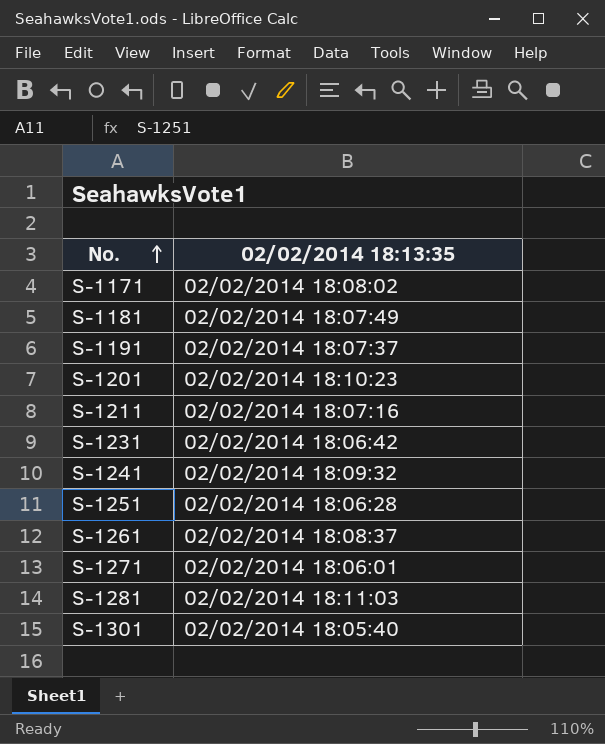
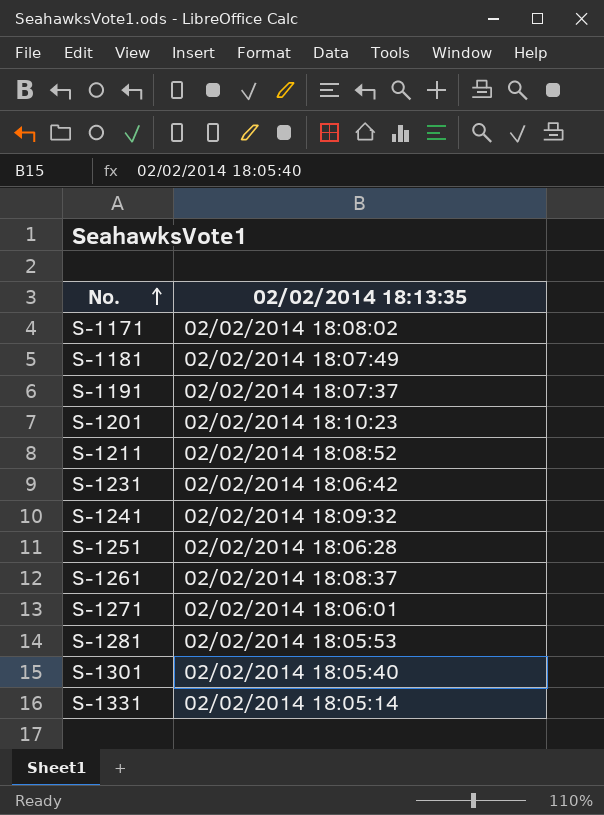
S-1211 | 02/02/2014 18:13:35: 02/02/2014 18:07:16 -> 02/02/2014 18:08:52
S-1281 | 02/02/2014 18:13:35: 02/02/2014 18:11:03 -> 02/02/2014 18:05:53
row S-1331: none -> 02/02/2014 18:05:14

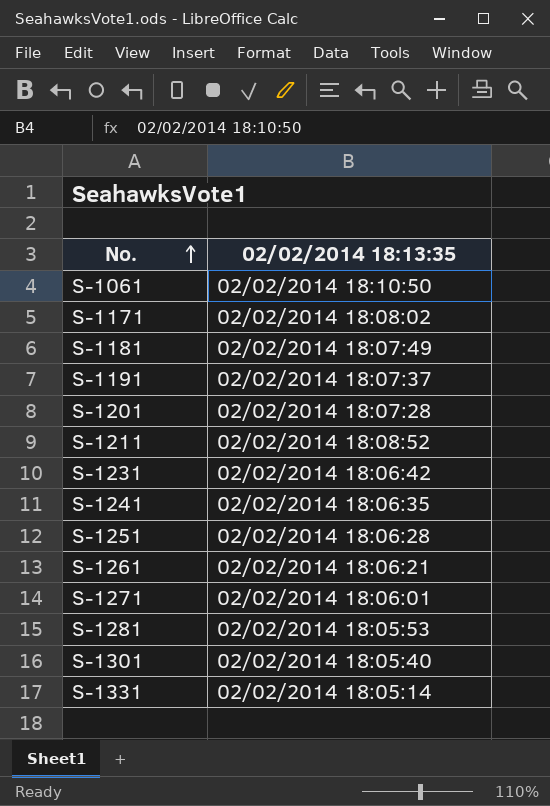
row S-1061: none -> 02/02/2014 18:10:50
S-1201 | 02/02/2014 18:13:35: 02/02/2014 18:10:23 -> 02/02/2014 18:07:28
S-1241 | 02/02/2014 18:13:35: 02/02/2014 18:09:32 -> 02/02/2014 18:06:35
S-1261 | 02/02/2014 18:13:35: 02/02/2014 18:08:37 -> 02/02/2014 18:06:21

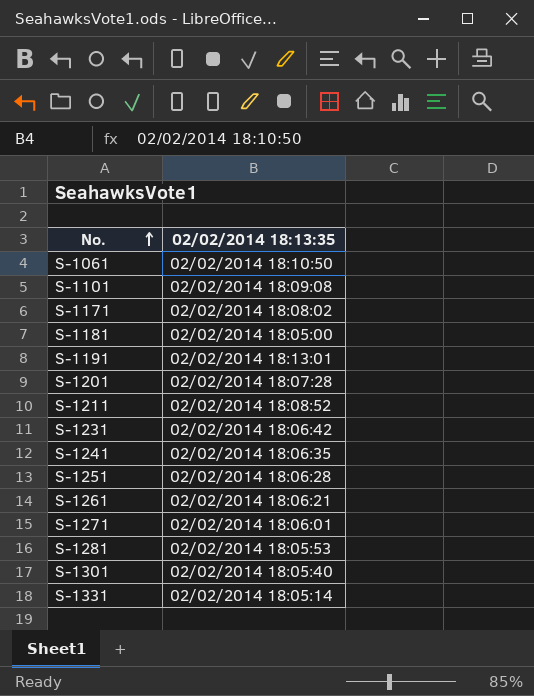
row S-1101: none -> 02/02/2014 18:09:08
S-1181 | 02/02/2014 18:13:35: 02/02/2014 18:07:49 -> 02/02/2014 18:05:00
S-1191 | 02/02/2014 18:13:35: 02/02/2014 18:07:37 -> 02/02/2014 18:13:01

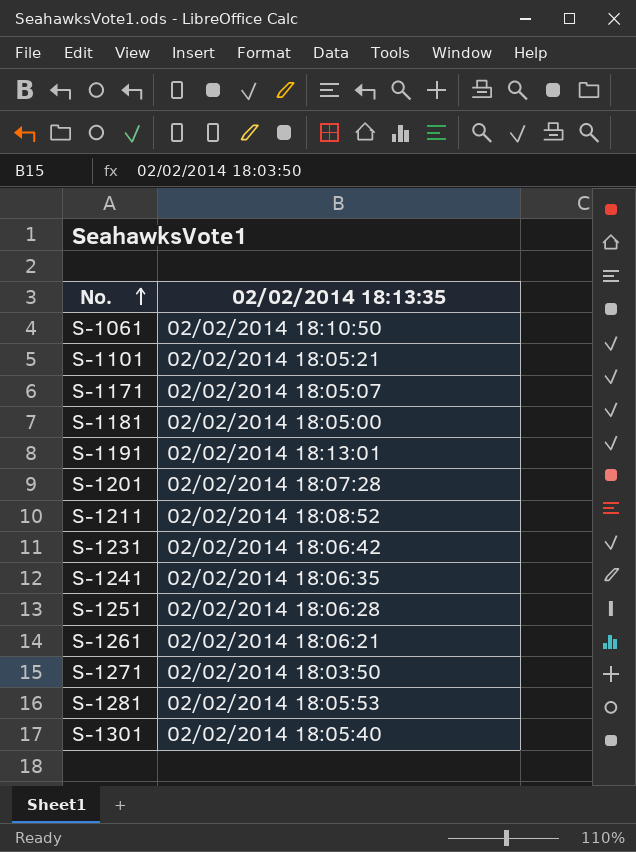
row S-1331: 02/02/2014 18:05:14 -> none
S-1101 | 02/02/2014 18:13:35: 02/02/2014 18:09:08 -> 02/02/2014 18:05:21
S-1171 | 02/02/2014 18:13:35: 02/02/2014 18:08:02 -> 02/02/2014 18:05:07
S-1271 | 02/02/2014 18:13:35: 02/02/2014 18:06:01 -> 02/02/2014 18:03:50

